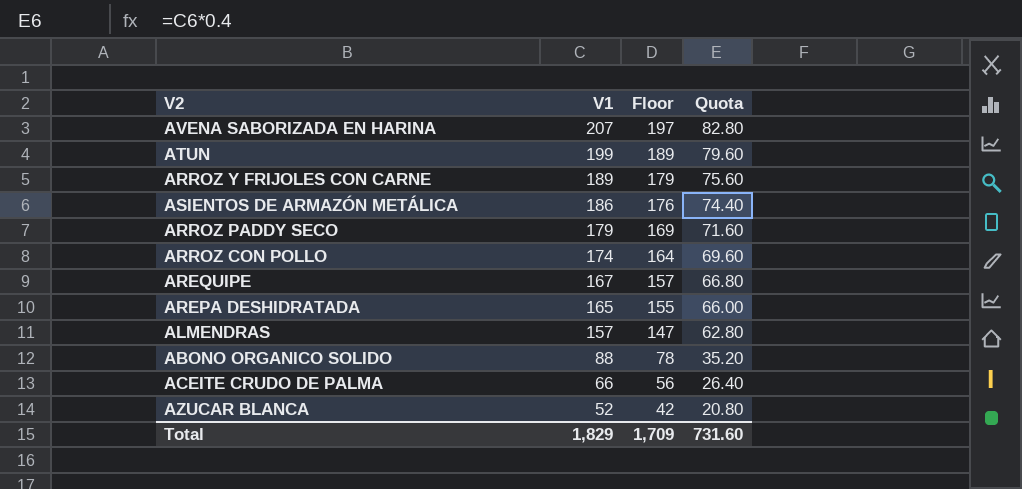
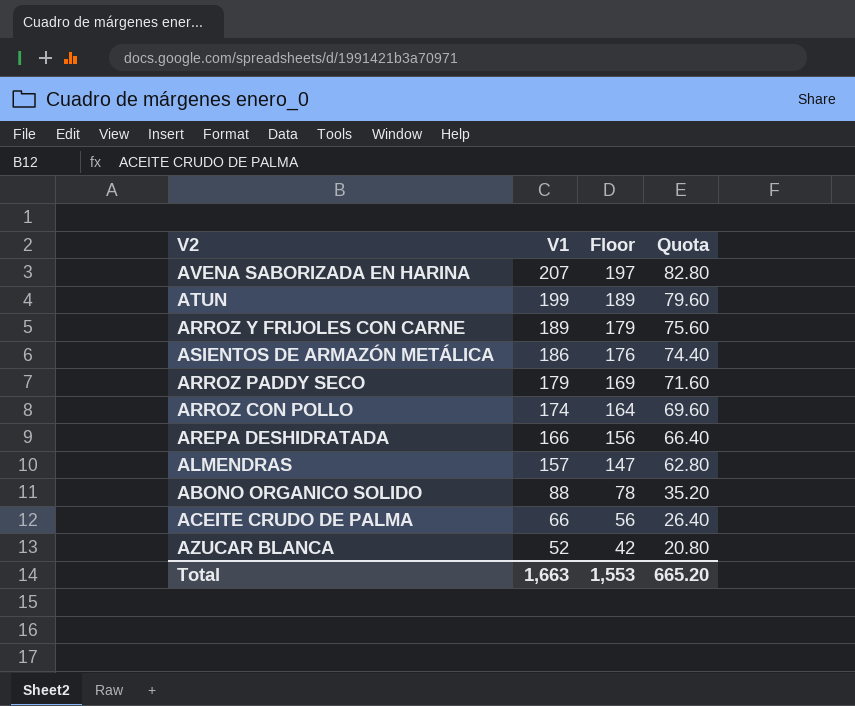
row AREQUIPE: 167 | 157 | 66.80 -> none
AREPA DESHIDRATADA | V1: 165 -> 166
AREPA DESHIDRATADA | Floor: 155 -> 156
AREPA DESHIDRATADA | Quota: 66.00 -> 66.40
Total | V1: 1,829 -> 1,663
Total | Floor: 1,709 -> 1,553
Total | Quota: 731.60 -> 665.20

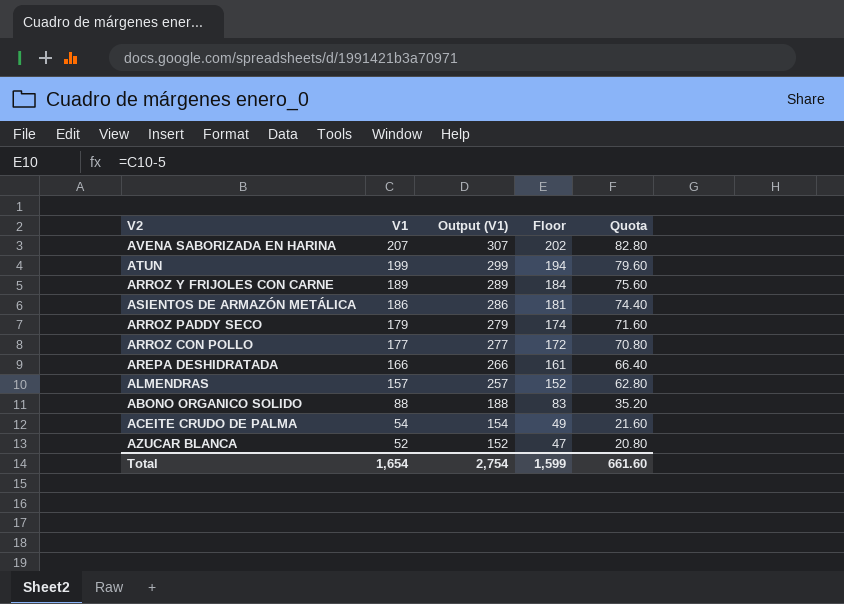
column Output (V1) | formula: none -> [V1] + 100
column Floor | formula: [V1] - 10 -> [V1] - 5
ARROZ CON POLLO | V1: 174 -> 177
ARROZ CON POLLO | Quota: 69.60 -> 70.80
ACEITE CRUDO DE PALMA | V1: 66 -> 54
ACEITE CRUDO DE PALMA | Quota: 26.40 -> 21.60
Total | V1: 1,663 -> 1,654
Total | Floor: 1,553 -> 1,599
Total | Quota: 665.20 -> 661.60

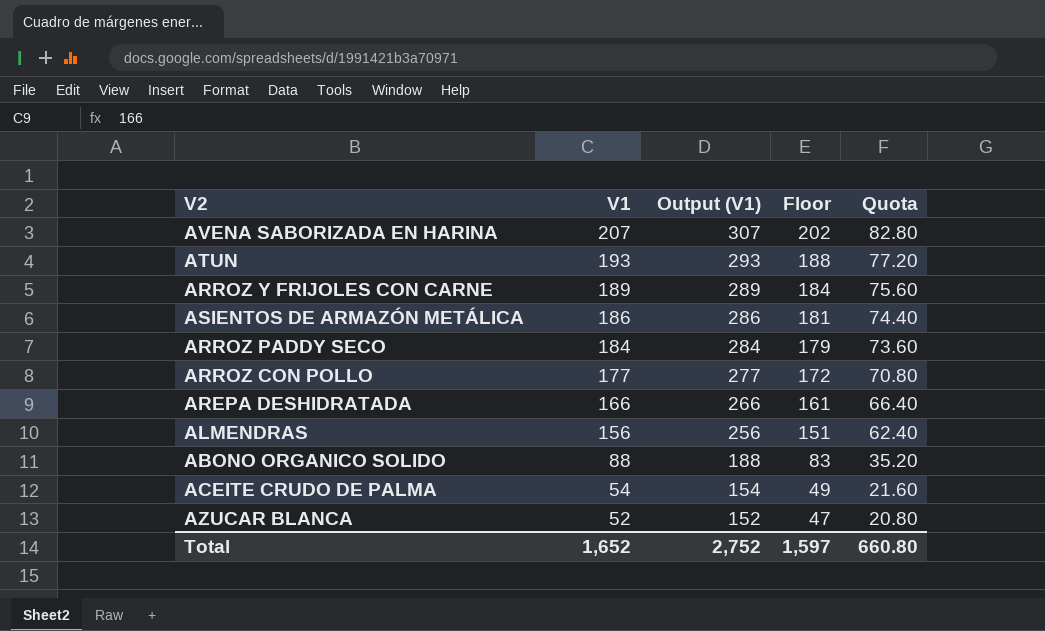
ATUN | V1: 199 -> 193
ATUN | Output (V1): 299 -> 293
ATUN | Floor: 194 -> 188
ATUN | Quota: 79.60 -> 77.20
ARROZ PADDY SECO | V1: 179 -> 184
ARROZ PADDY SECO | Output (V1): 279 -> 284
ARROZ PADDY SECO | Floor: 174 -> 179
ARROZ PADDY SECO | Quota: 71.60 -> 73.60
ALMENDRAS | V1: 157 -> 156
ALMENDRAS | Output (V1): 257 -> 256
ALMENDRAS | Floor: 152 -> 151
ALMENDRAS | Quota: 62.80 -> 62.40
Total | V1: 1,654 -> 1,652
Total | Output (V1): 2,754 -> 2,752
Total | Floor: 1,599 -> 1,597
Total | Quota: 661.60 -> 660.80

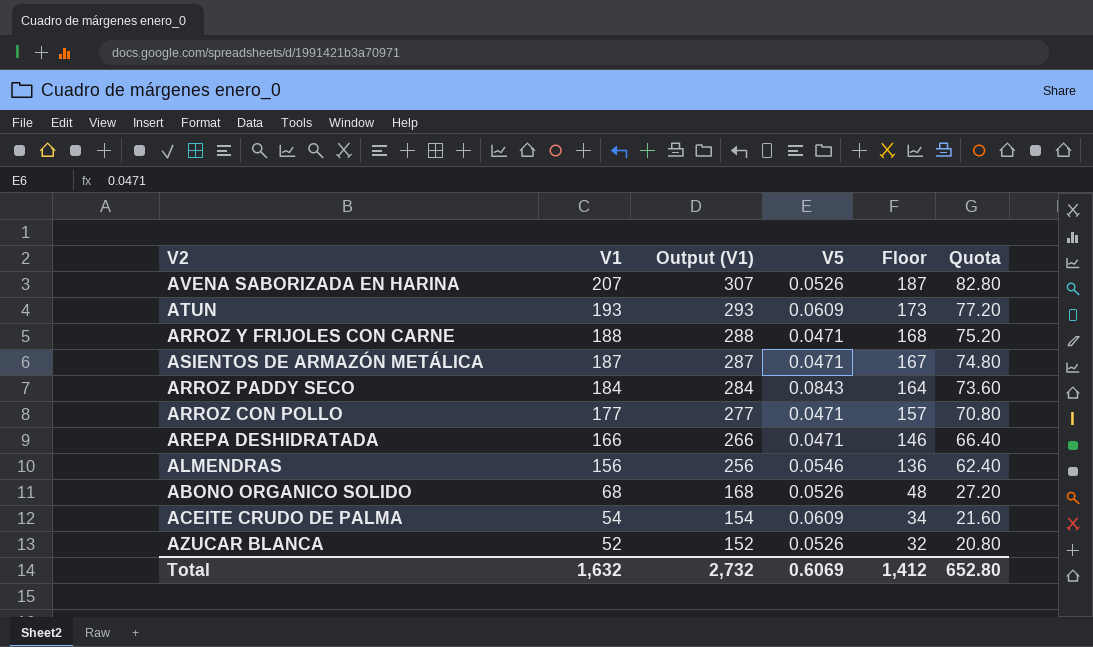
column V5 | position: none -> 4
column Floor | formula: [V1] - 5 -> [V1] - 20
ARROZ Y FRIJOLES CON CARNE | V1: 189 -> 188
ARROZ Y FRIJOLES CON CARNE | Output (V1): 289 -> 288
ARROZ Y FRIJOLES CON CARNE | Quota: 75.60 -> 75.20
ASIENTOS DE ARMAZÓN METÁLICA | V1: 186 -> 187
ASIENTOS DE ARMAZÓN METÁLICA | Output (V1): 286 -> 287
ASIENTOS DE ARMAZÓN METÁLICA | Quota: 74.40 -> 74.80
ABONO ORGANICO SOLIDO | V1: 88 -> 68
ABONO ORGANICO SOLIDO | Output (V1): 188 -> 168
ABONO ORGANICO SOLIDO | Quota: 35.20 -> 27.20
Total | V1: 1,652 -> 1,632
Total | Output (V1): 2,752 -> 2,732
Total | Floor: 1,597 -> 1,412
Total | Quota: 660.80 -> 652.80

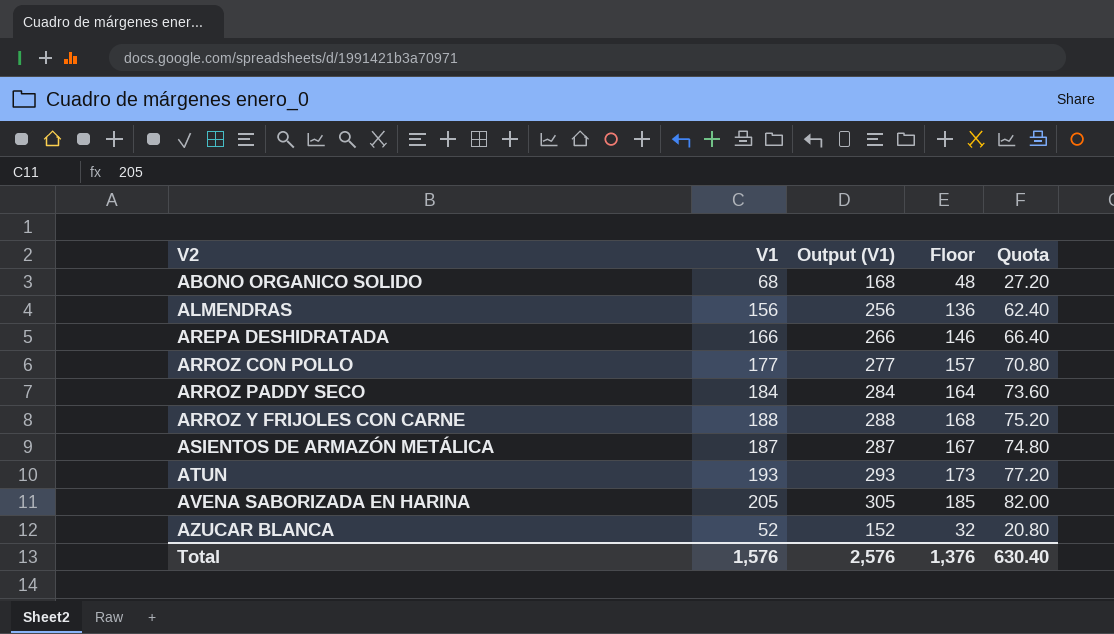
row order: V1 descending -> V2 ascending
column V5 | position: 4 -> none
row ACEITE CRUDO DE PALMA: 54 | 154 | 0.0609 | 34 | 21.60 -> none
AVENA SABORIZADA EN HARINA | V1: 207 -> 205
AVENA SABORIZADA EN HARINA | Output (V1): 307 -> 305
AVENA SABORIZADA EN HARINA | Floor: 187 -> 185
AVENA SABORIZADA EN HARINA | Quota: 82.80 -> 82.00
Total | V1: 1,632 -> 1,576
Total | Output (V1): 2,732 -> 2,576
Total | Floor: 1,412 -> 1,376
Total | Quota: 652.80 -> 630.40

